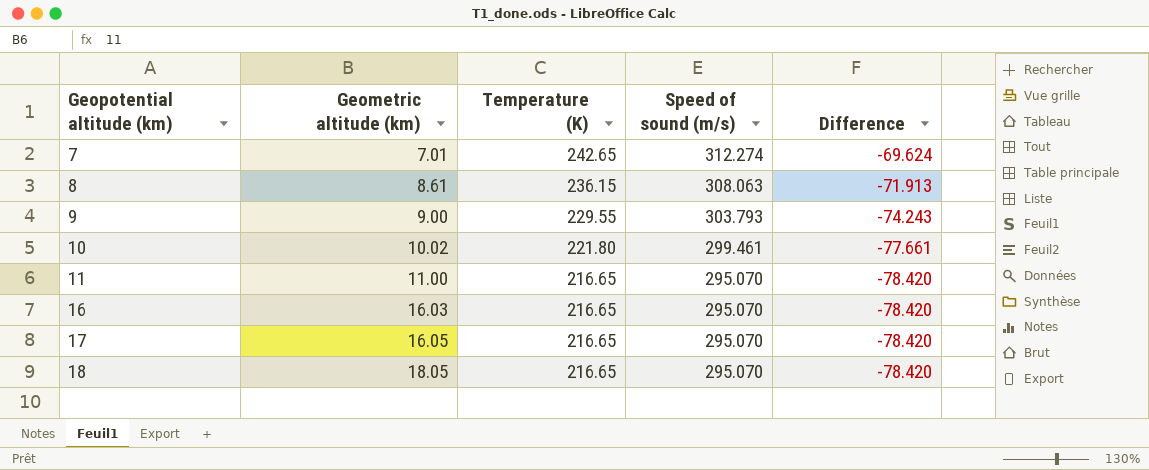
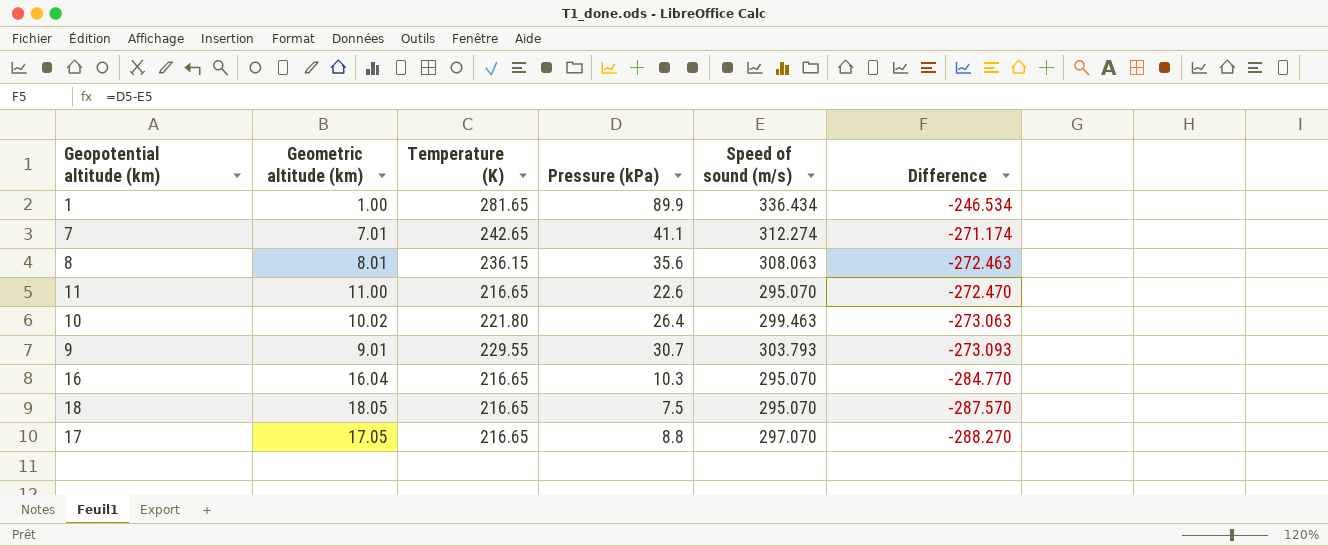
row order: Geopotential altitude (km) ascending -> Difference descending
column Pressure (kPa) | position: none -> 4
column Difference | formula: [Temperature (K)] - [Speed of sound (m/s)] -> [Pressure (kPa)] - [Speed of sound (m/s)]
row 1: none -> 1.00 | 281.65 | 89.9 | 336.434 | -246.534
8 | Geometric altitude (km): 8.61 -> 8.01
10 | Speed of sound (m/s): 299.461 -> 299.463
9 | Geometric altitude (km): 9.00 -> 9.01
16 | Geometric altitude (km): 16.03 -> 16.04
17 | Geometric altitude (km): 16.05 -> 17.05
17 | Speed of sound (m/s): 295.070 -> 297.070

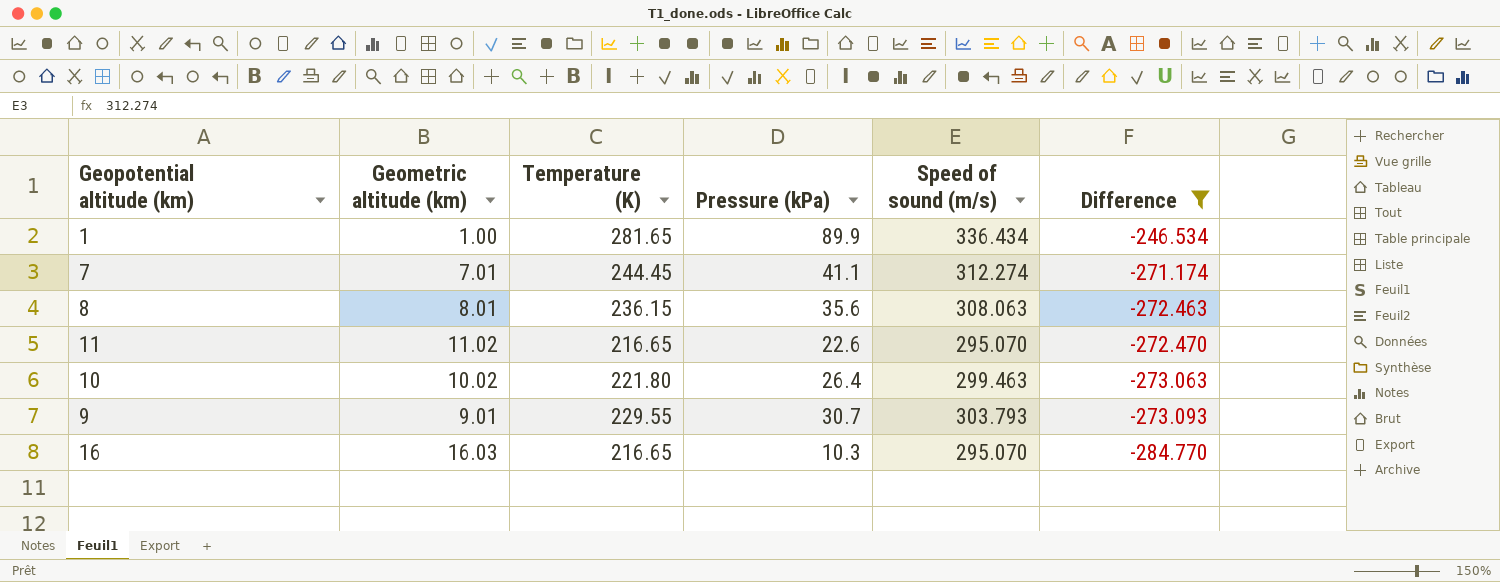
filter: none -> Difference >= -284.770
7 | Temperature (K): 242.65 -> 244.45
11 | Geometric altitude (km): 11.00 -> 11.02
16 | Geometric altitude (km): 16.04 -> 16.03

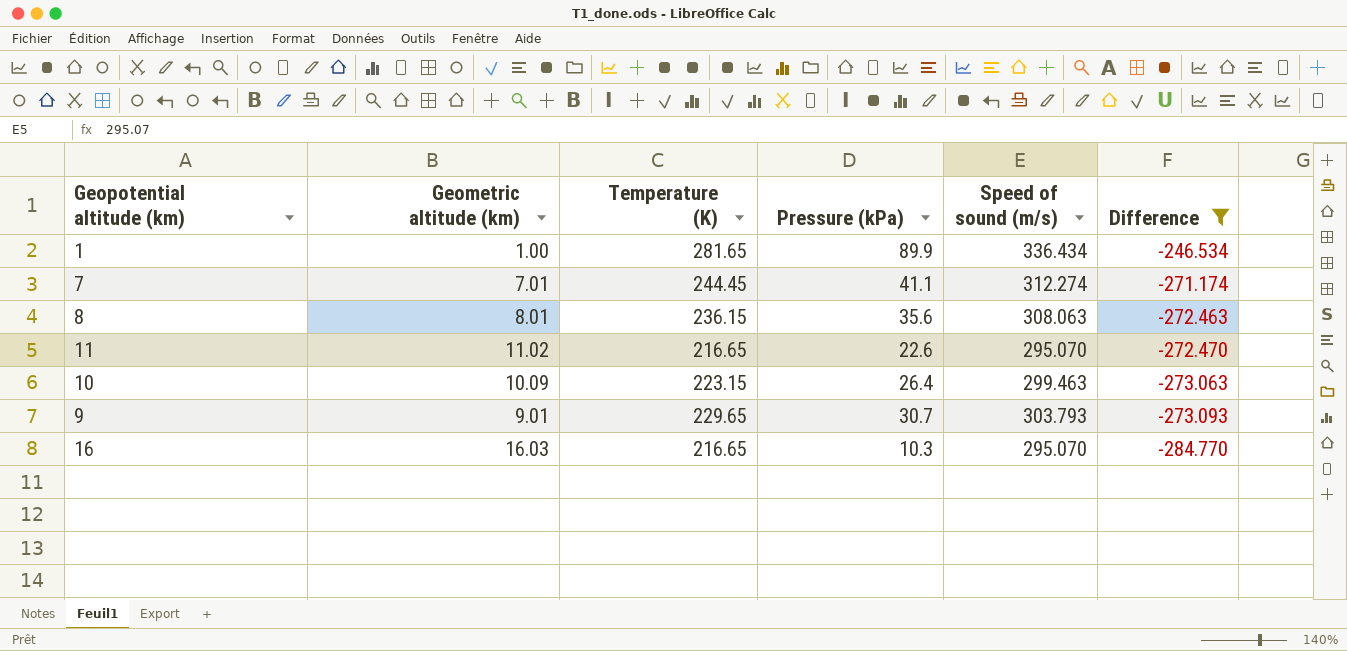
10 | Geometric altitude (km): 10.02 -> 10.09
10 | Temperature (K): 221.80 -> 223.15
9 | Temperature (K): 229.55 -> 229.65

